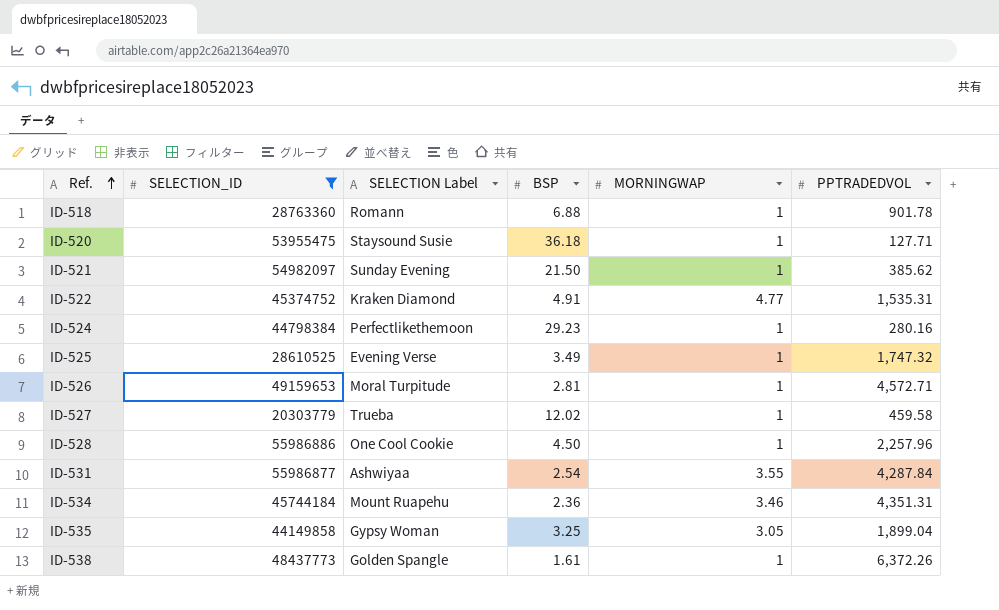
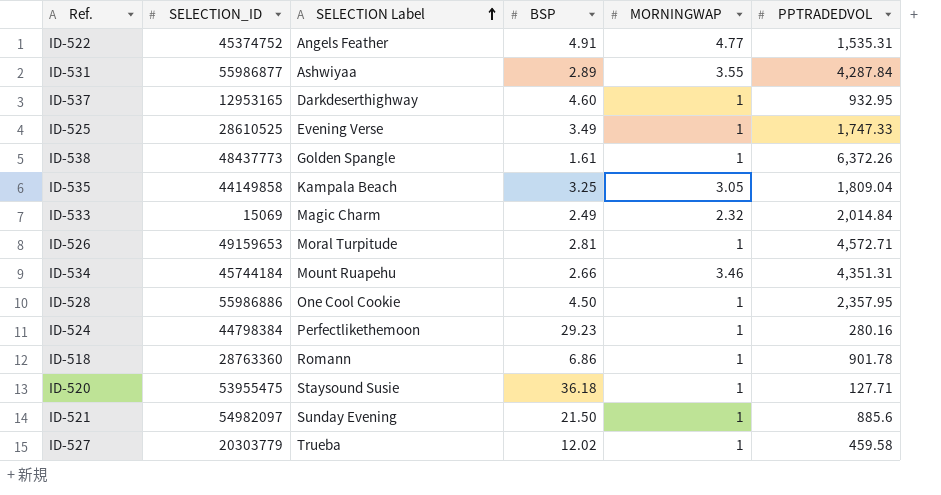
filter: SELECTION_ID >= 20303779 -> none
row order: Ref. ascending -> SELECTION Label ascending
ID-522 | SELECTION Label: Kraken Diamond -> Angels Feather
ID-531 | BSP: 2.54 -> 2.89
ID-525 | PPTRADEDVOL: 1,747.32 -> 1,747.33
ID-535 | SELECTION Label: Gypsy Woman -> Kampala Beach
ID-535 | PPTRADEDVOL: 1,899.04 -> 1,809.04
ID-534 | BSP: 2.36 -> 2.66
ID-528 | PPTRADEDVOL: 2,257.96 -> 2,357.95
ID-518 | BSP: 6.88 -> 6.86
ID-521 | PPTRADEDVOL: 385.62 -> 885.6

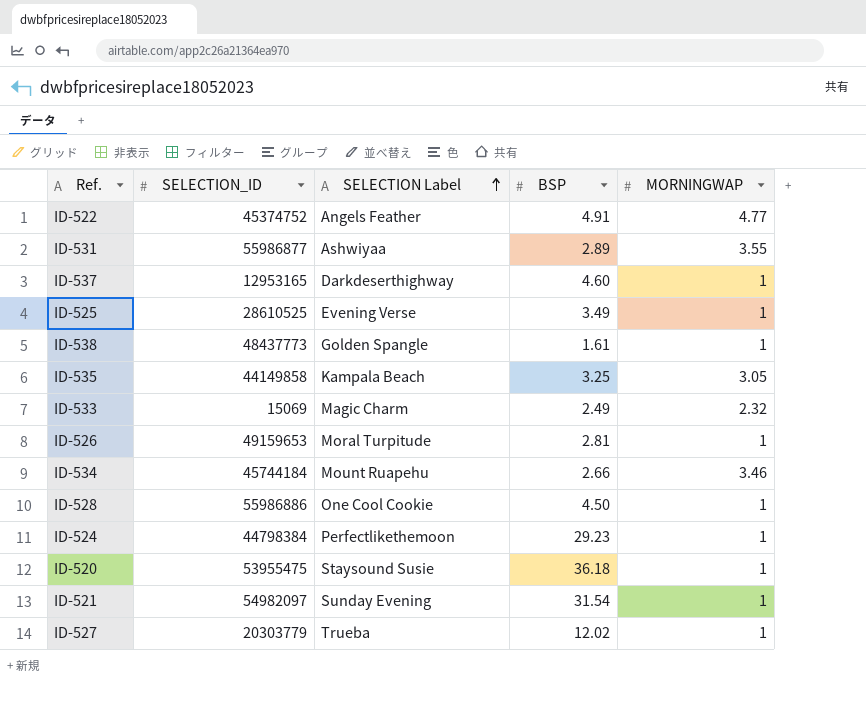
column PPTRADEDVOL | position: 6 -> none
row ID-518: 28763360 | Romann | 6.86 | 1 | 901.78 -> none
ID-521 | BSP: 21.50 -> 31.54

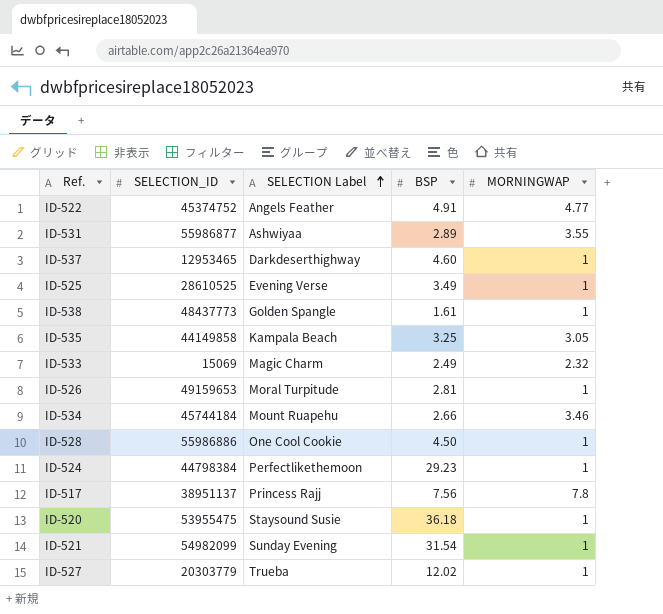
ID-537 | SELECTION_ID: 12953165 -> 12953465
row ID-517: none -> 38951137 | Princess Rajj | 7.56 | 7.8
ID-521 | SELECTION_ID: 54982097 -> 54982099

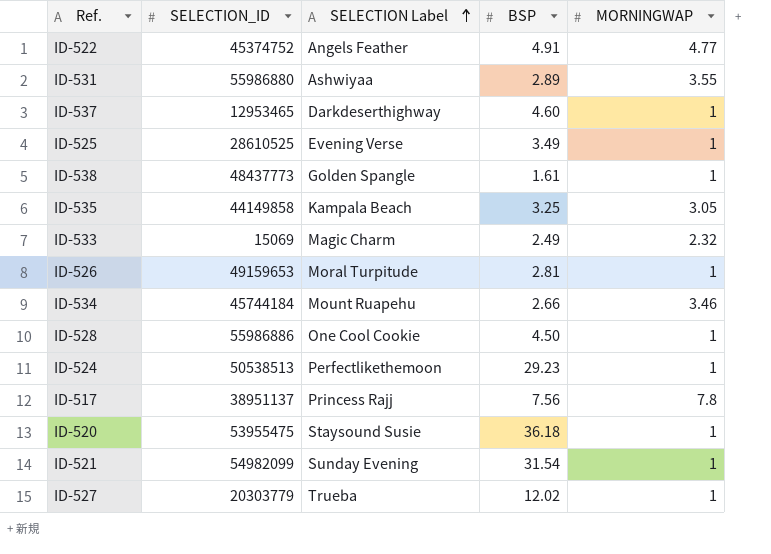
ID-531 | SELECTION_ID: 55986877 -> 55986880
ID-524 | SELECTION_ID: 44798384 -> 50538513

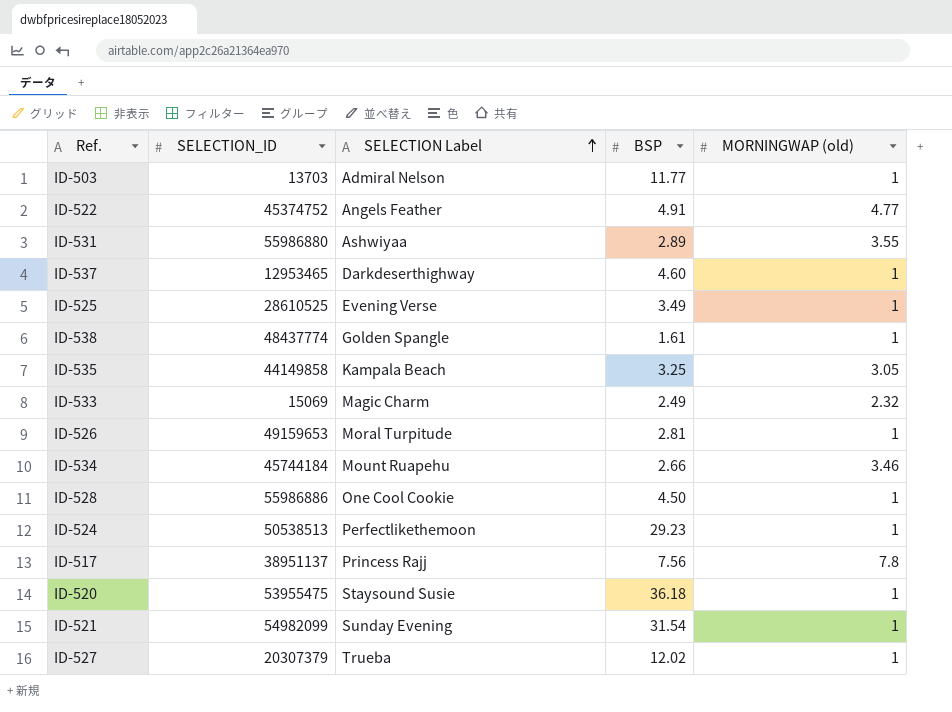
column name: MORNINGWAP -> MORNINGWAP (old)
row ID-503: none -> 13703 | Admiral Nelson | 11.77 | 1
ID-538 | SELECTION_ID: 48437773 -> 48437774
ID-527 | SELECTION_ID: 20303779 -> 20307379

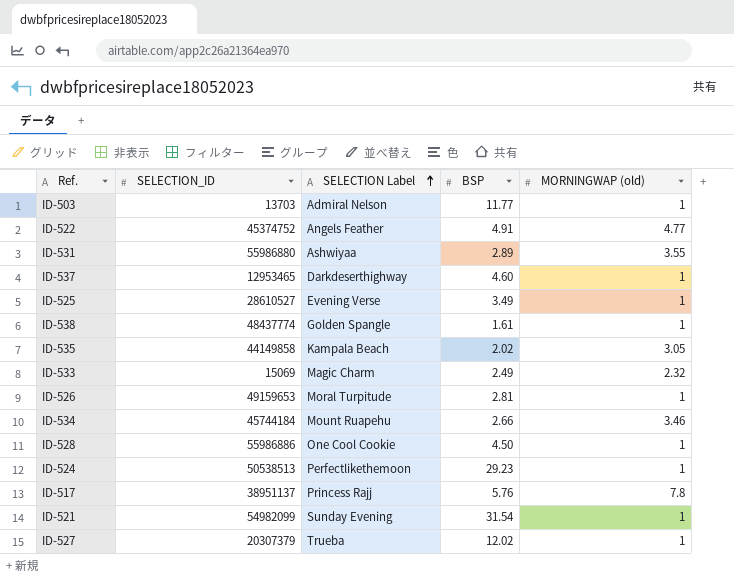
row ID-520: 53955475 | Staysound Susie | 36.18 | 1 -> none
ID-525 | SELECTION_ID: 28610525 -> 28610527
ID-535 | BSP: 3.25 -> 2.02
ID-517 | BSP: 7.56 -> 5.76

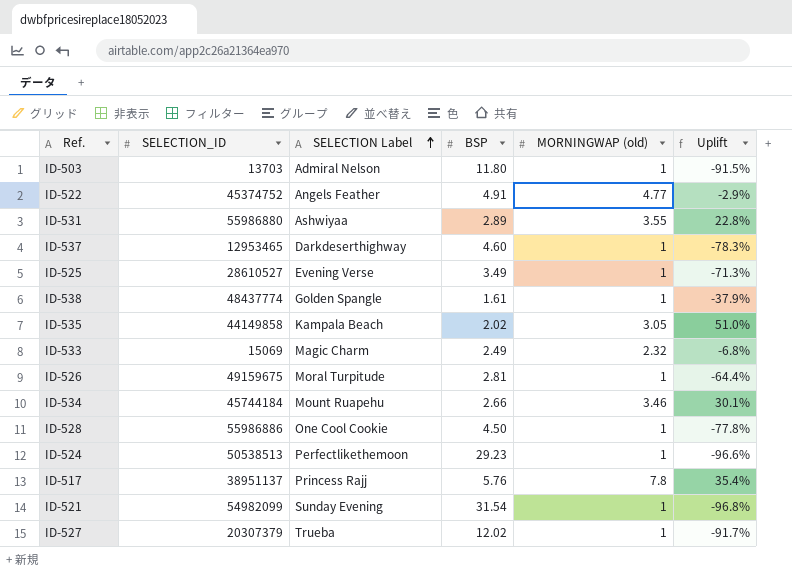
column Uplift | formula: none -> ([MORNINGWAP (old)] - [BSP]) / [BSP]
ID-503 | BSP: 11.77 -> 11.80
ID-526 | SELECTION_ID: 49159653 -> 49159675

